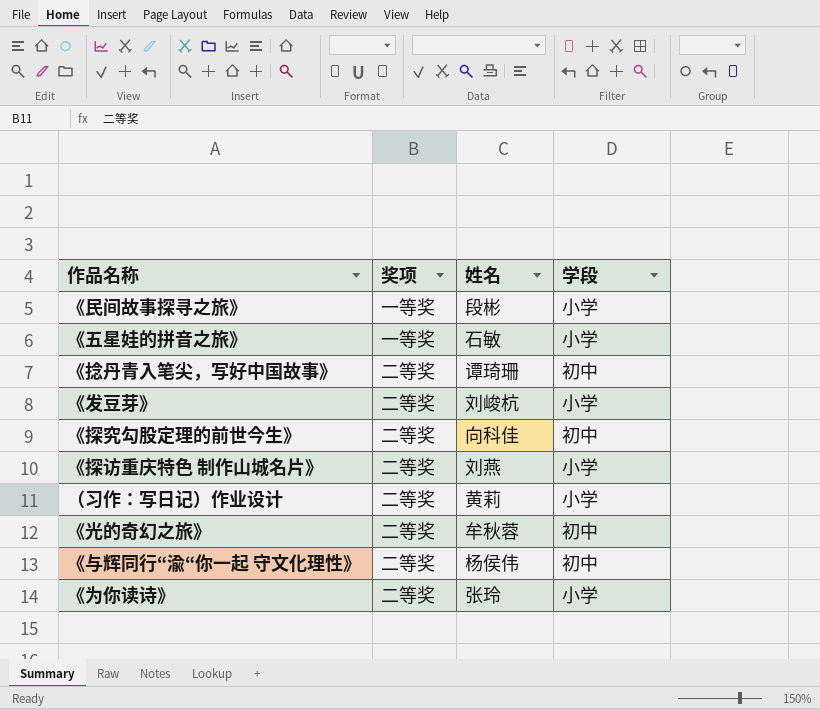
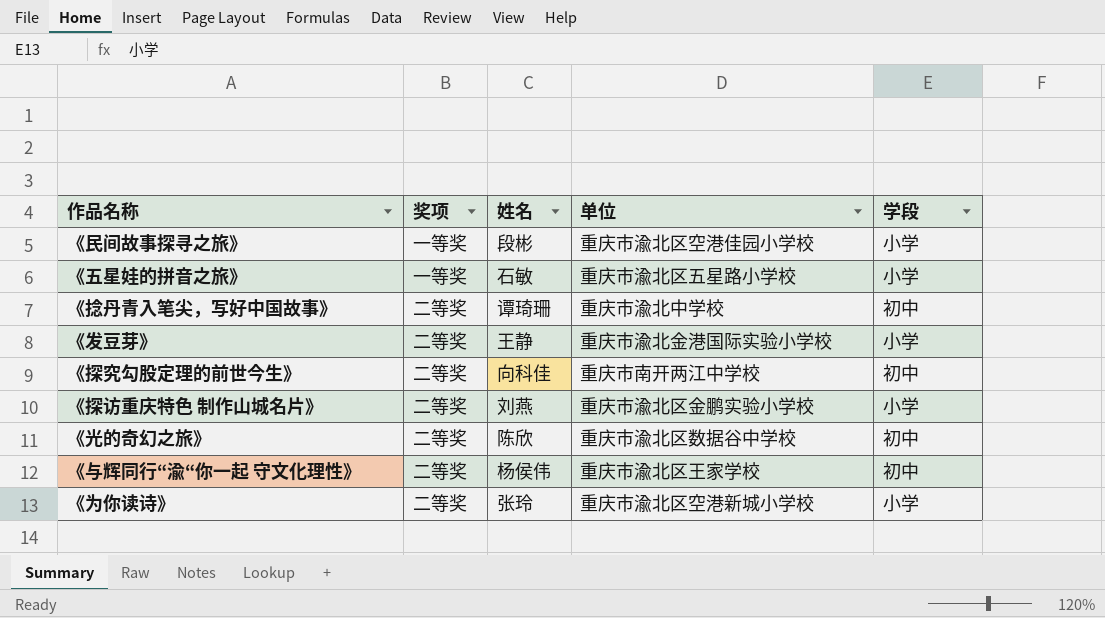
column 单位 | position: none -> 4
row （习作：写日记）作业设计: 二等奖 | 黄莉 | 小学 -> none
《发豆芽》 | 姓名: 刘峻杭 -> 王静
《光的奇幻之旅》 | 姓名: 牟秋蓉 -> 陈欣

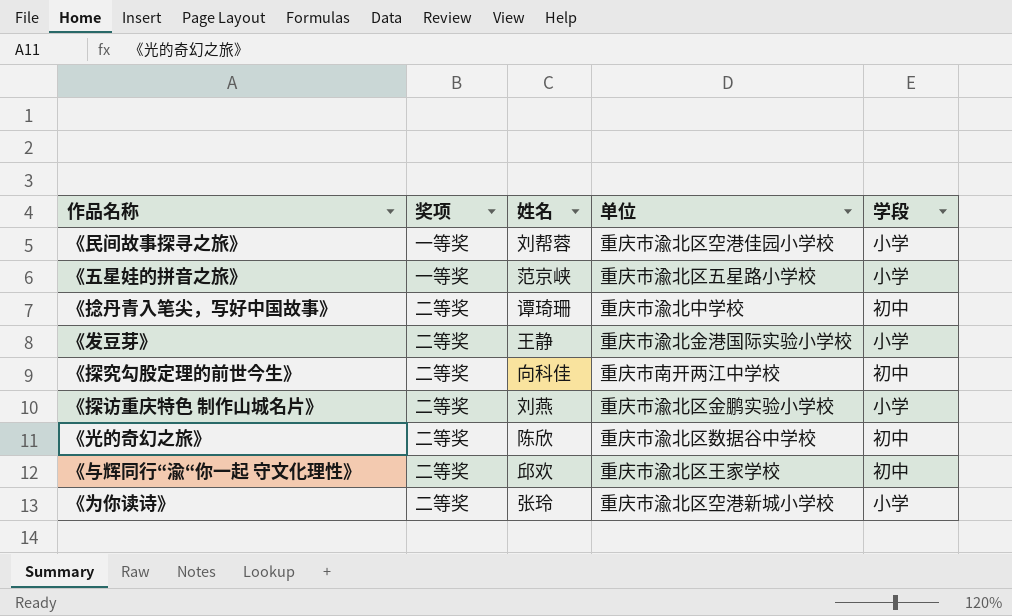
《民间故事探寻之旅》 | 姓名: 段彬 -> 刘帮蓉
《五星娃的拼音之旅》 | 姓名: 石敏 -> 范京峡
《与辉同行“渝“你一起 守文化理性》 | 姓名: 杨侯伟 -> 邱欢

